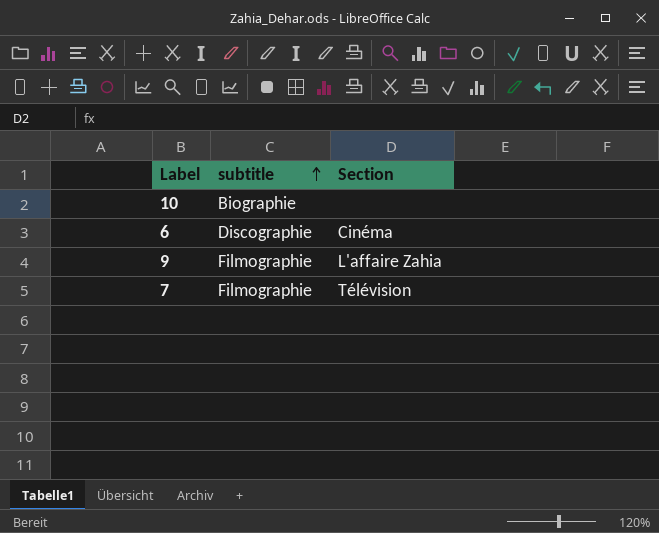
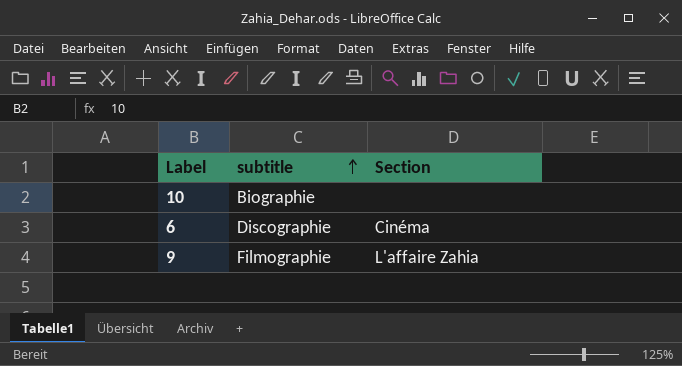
row 7: Filmographie | Télévision -> none

